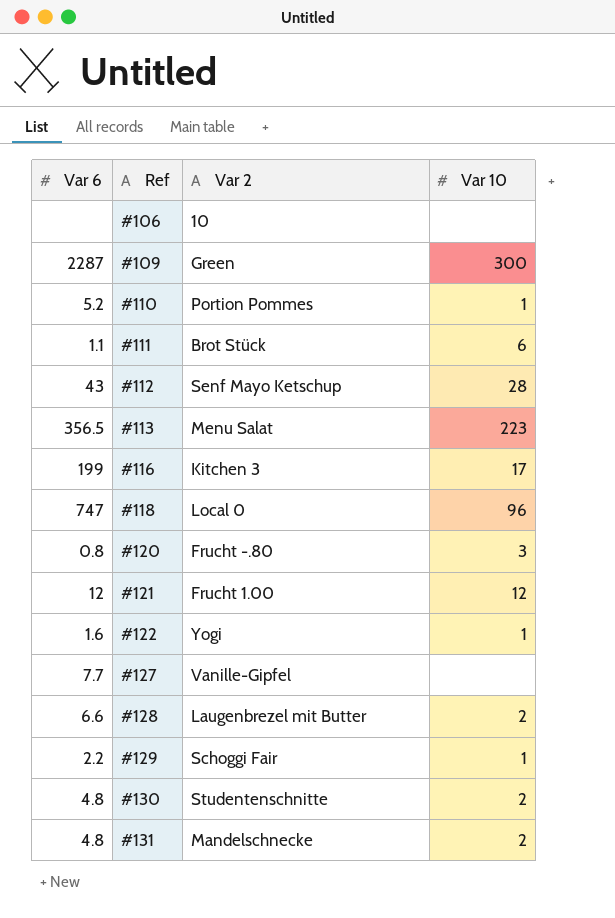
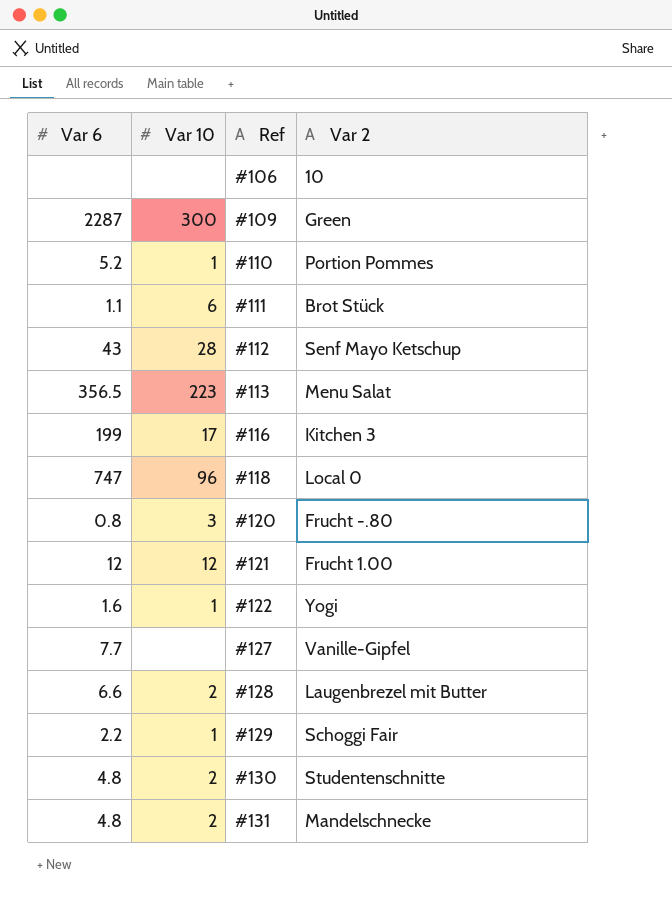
column Var 10 | position: 4 -> 2

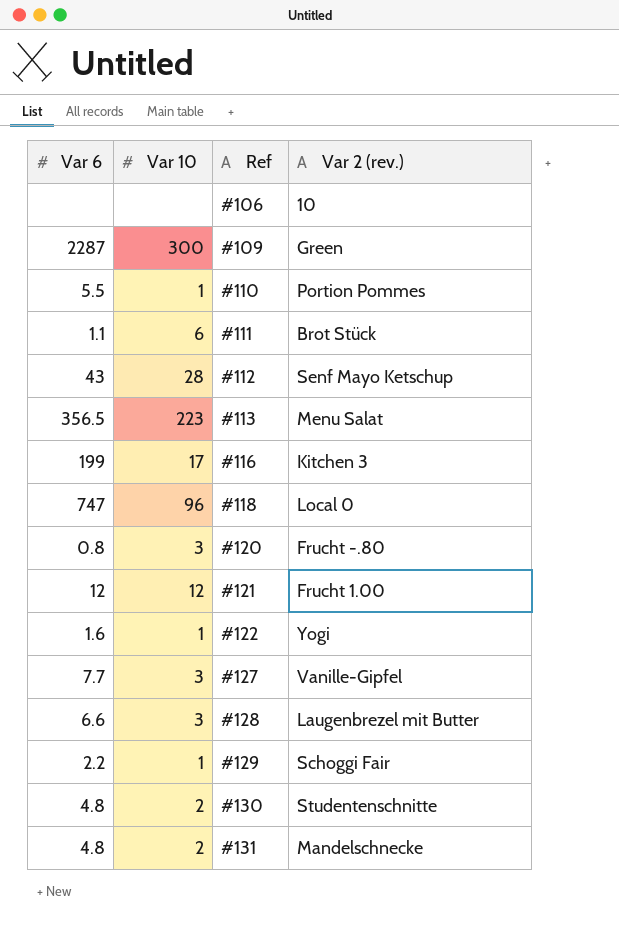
column name: Var 2 -> Var 2 (rev.)
#110 | Var 6: 5.2 -> 5.5
#127 | Var 10: none -> 3
#128 | Var 10: 2 -> 3

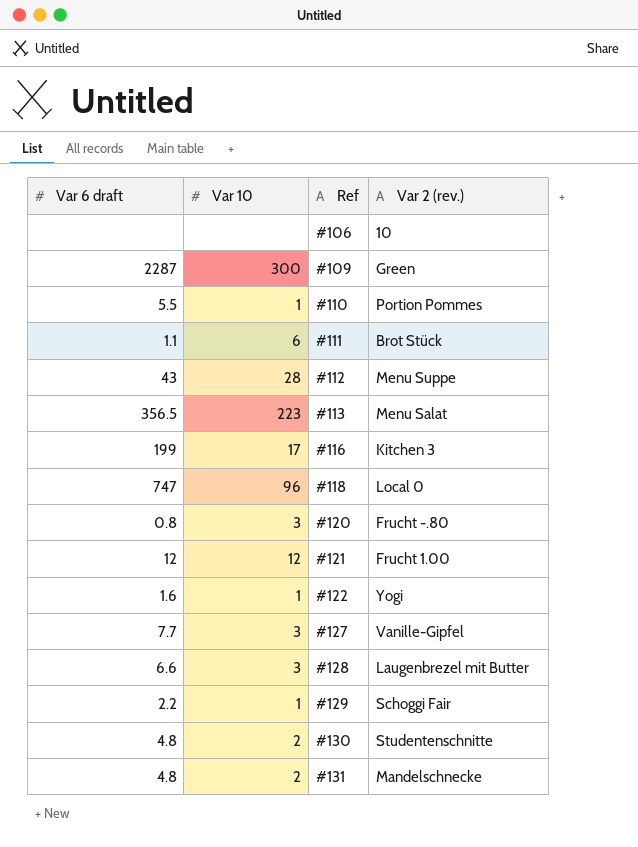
column name: Var 6 -> Var 6 draft
#112 | Var 2 (rev.): Senf Mayo Ketschup -> Menu Suppe

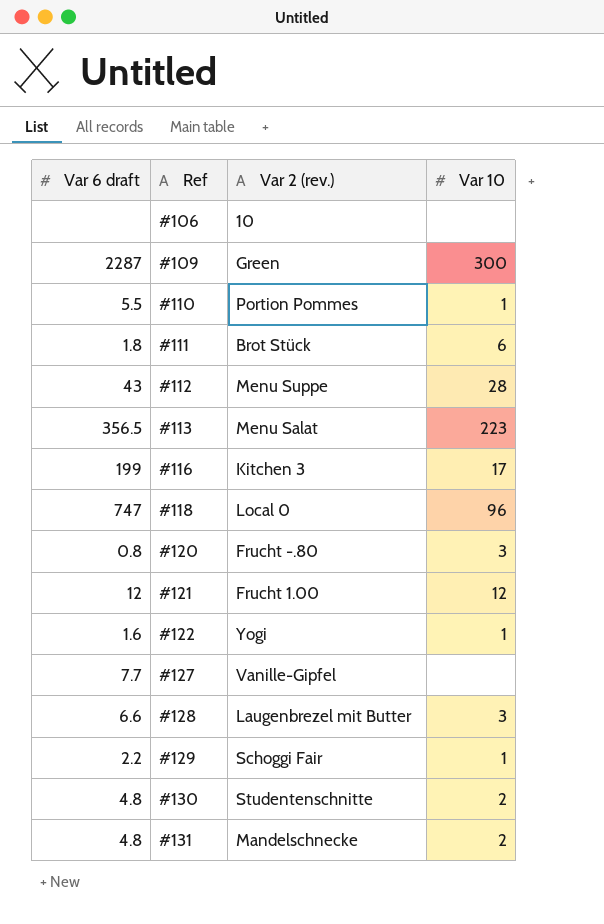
column Var 10 | position: 2 -> 4
#111 | Var 6 draft: 1.1 -> 1.8
#127 | Var 10: 3 -> none

